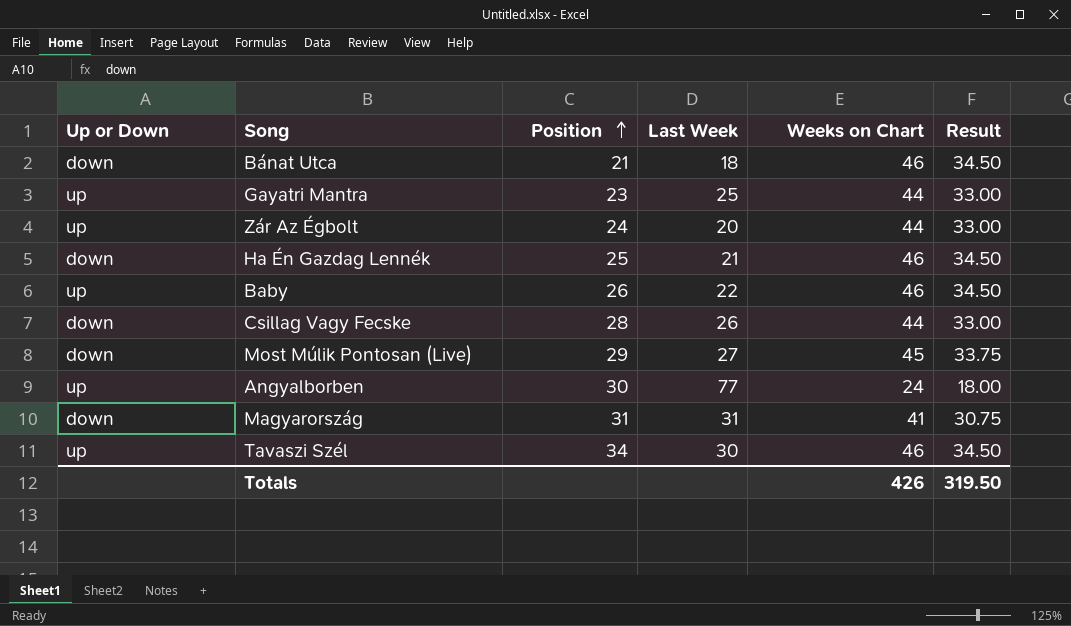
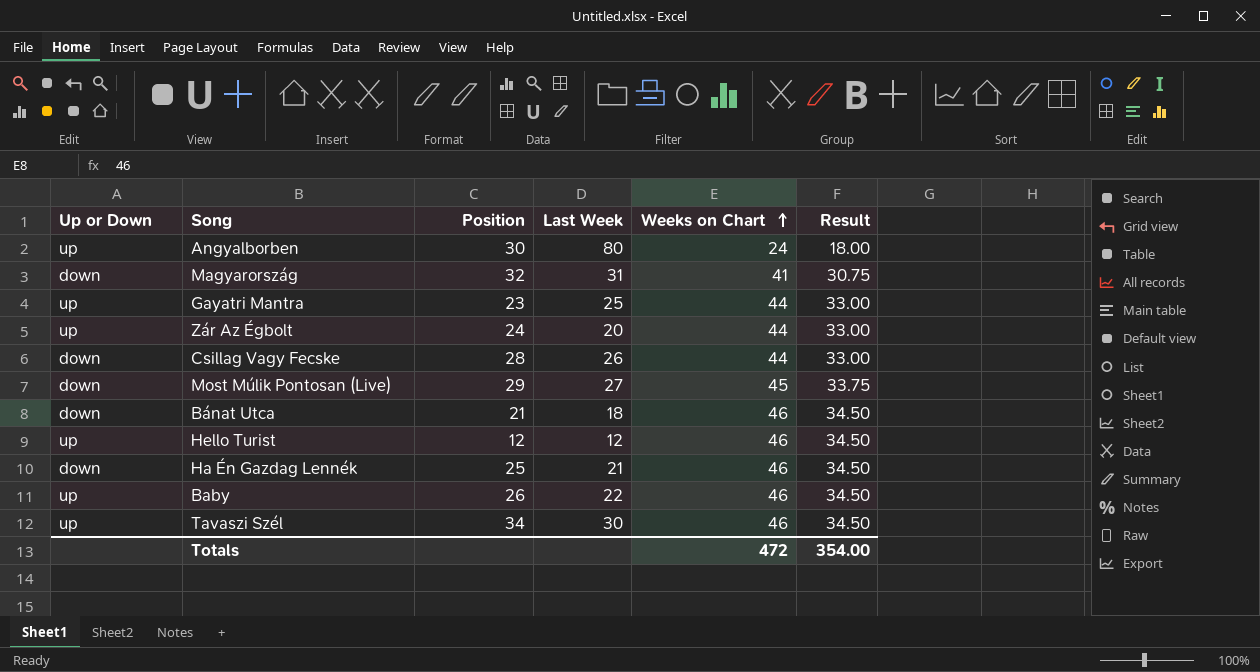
row order: Position ascending -> Weeks on Chart ascending
Angyalborben | Last Week: 77 -> 80
Magyarország | Position: 31 -> 32
row Hello Turist: none -> up | 12 | 12 | 46 | 34.50
Totals | Weeks on Chart: 426 -> 472
Totals | Result: 319.50 -> 354.00

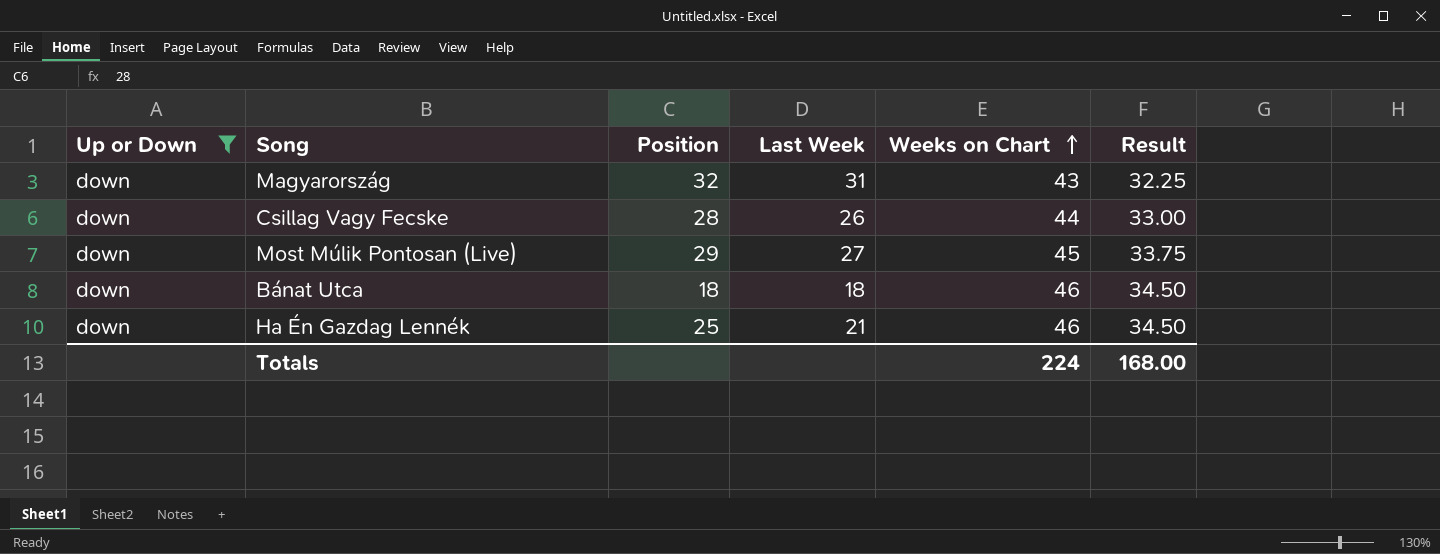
filter: none -> Up or Down = down
Magyarország | Weeks on Chart: 41 -> 43
Magyarország | Result: 30.75 -> 32.25
Bánat Utca | Position: 21 -> 18
Totals | Weeks on Chart: 472 -> 224
Totals | Result: 354.00 -> 168.00

